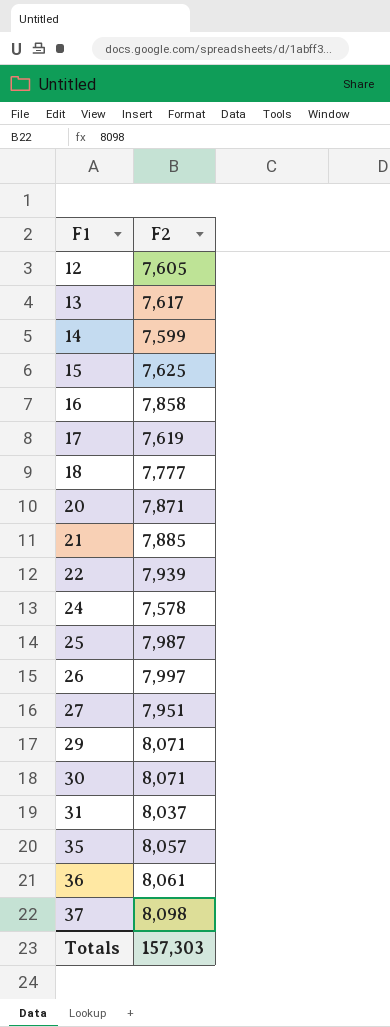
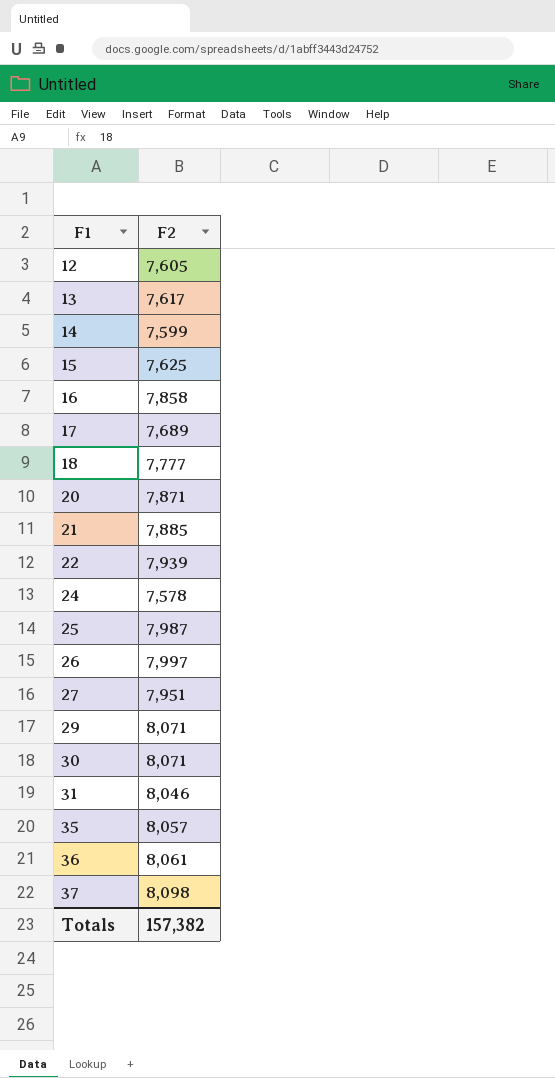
17 | F2: 7,619 -> 7,689
31 | F2: 8,037 -> 8,046
Totals | F2: 157,303 -> 157,382

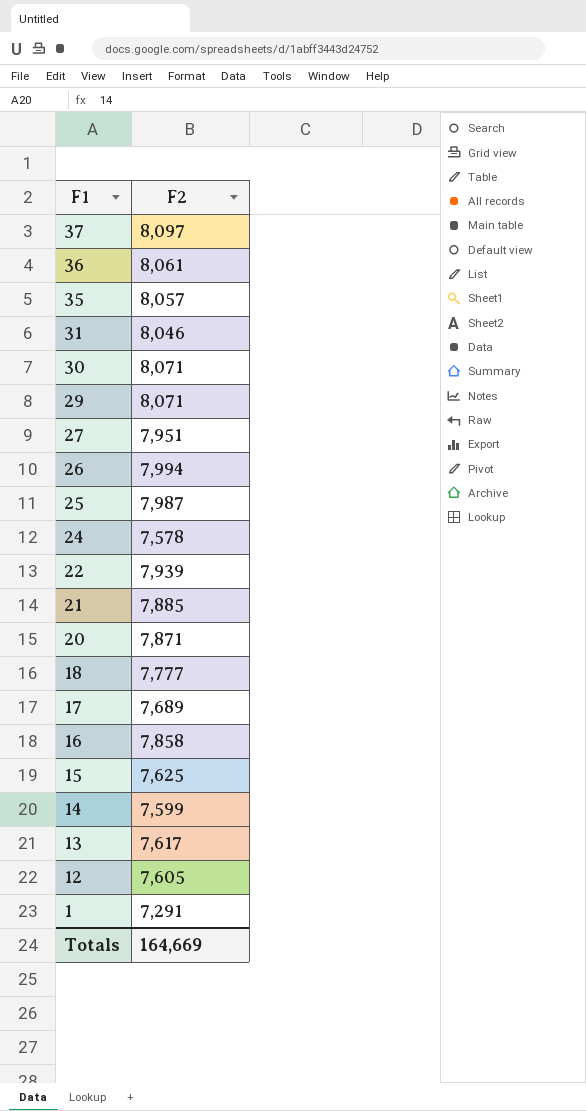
row order: F1 ascending -> F1 descending
37 | F2: 8,098 -> 8,097
26 | F2: 7,997 -> 7,994
row 1: none -> 7,291
Totals | F2: 157,382 -> 164,669

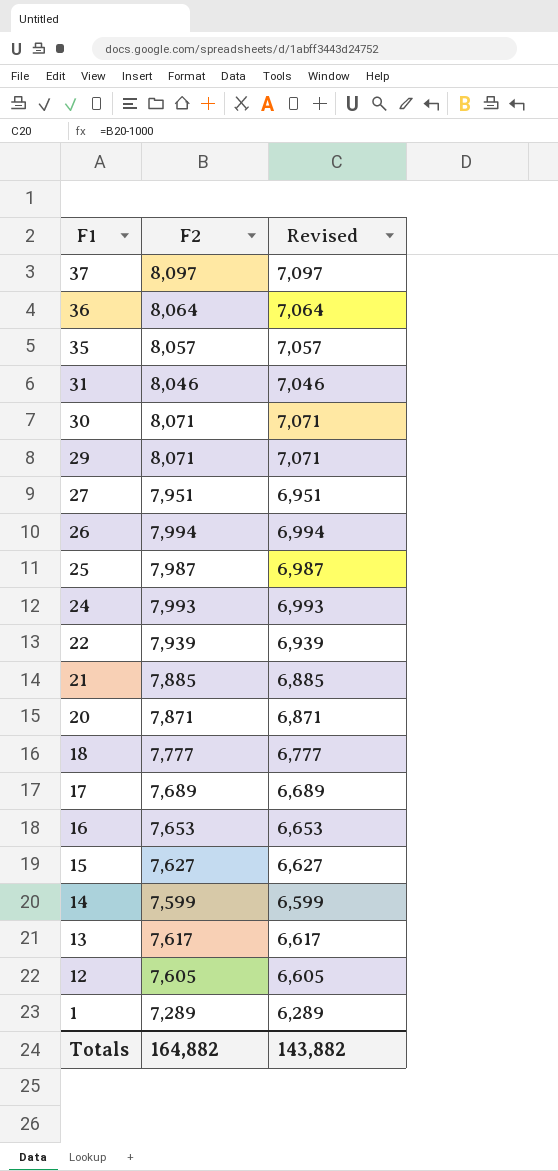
column Revised | formula: none -> [F2] - 1000
36 | F2: 8,061 -> 8,064
24 | F2: 7,578 -> 7,993
16 | F2: 7,858 -> 7,653
15 | F2: 7,625 -> 7,627
1 | F2: 7,291 -> 7,289
Totals | F2: 164,669 -> 164,882

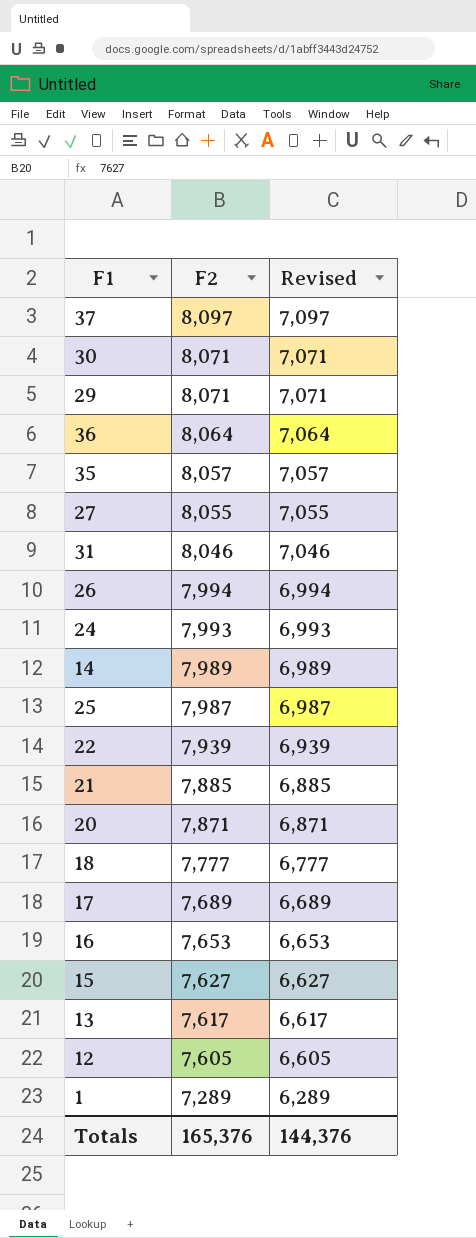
row order: F1 descending -> F2 descending
27 | F2: 7,951 -> 8,055
27 | Revised: 6,951 -> 7,055
14 | F2: 7,599 -> 7,989
14 | Revised: 6,599 -> 6,989
Totals | F2: 164,882 -> 165,376
Totals | Revised: 143,882 -> 144,376

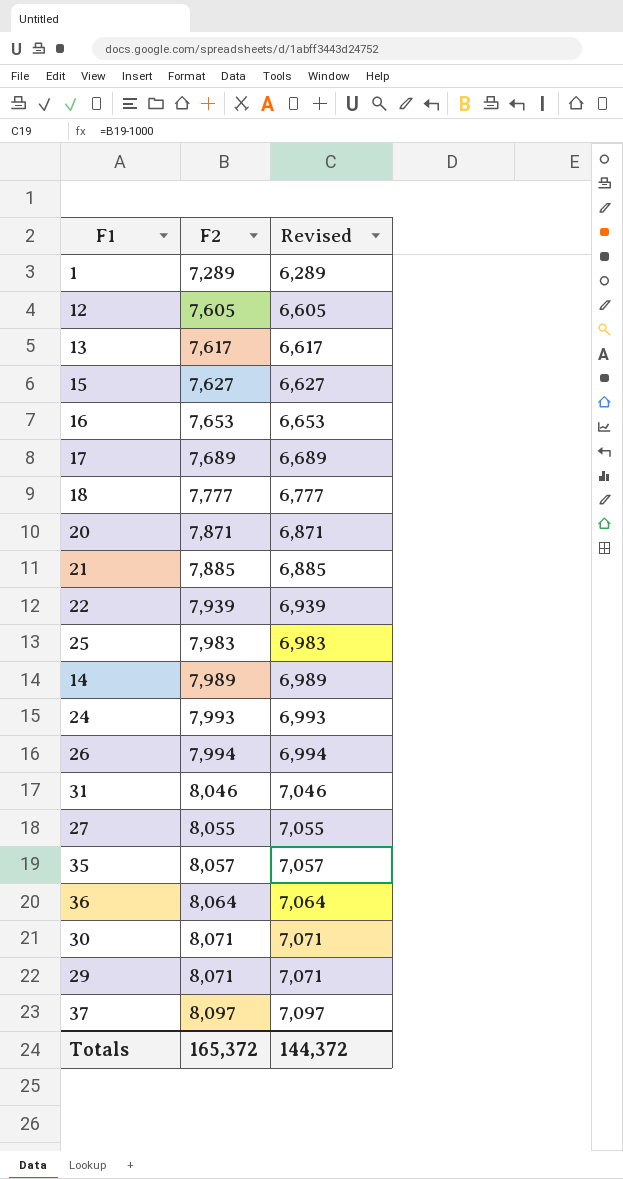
row order: F2 descending -> F2 ascending
25 | F2: 7,987 -> 7,983
25 | Revised: 6,987 -> 6,983
Totals | F2: 165,376 -> 165,372
Totals | Revised: 144,376 -> 144,372

